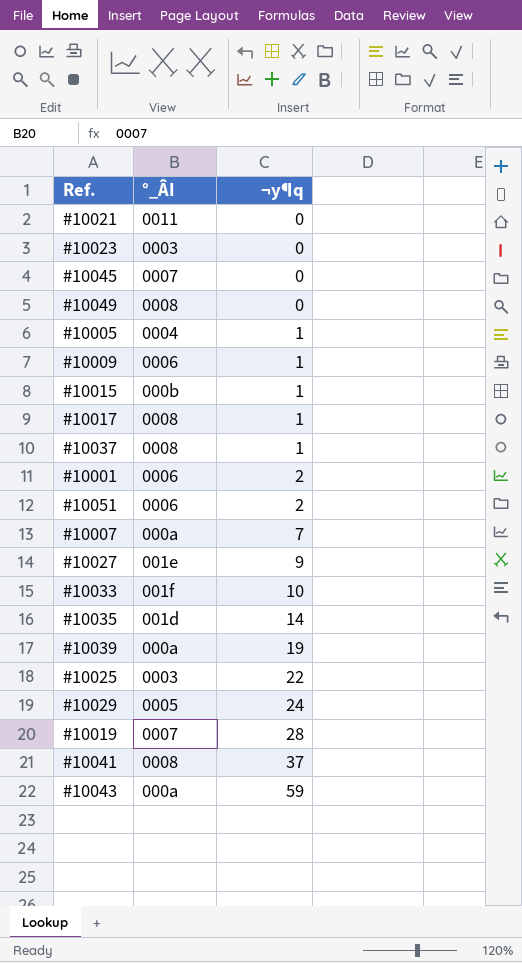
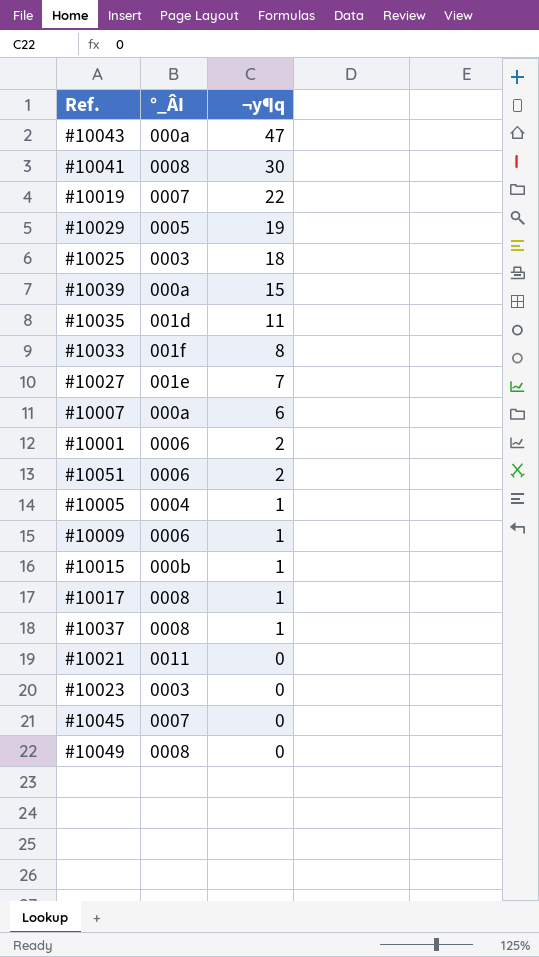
row order: ¬y¶q ascending -> ¬y¶q descending
#10043 | ¬y¶q: 59 -> 47
#10041 | ¬y¶q: 37 -> 30
#10019 | ¬y¶q: 28 -> 22
#10029 | ¬y¶q: 24 -> 19
#10025 | ¬y¶q: 22 -> 18
#10039 | ¬y¶q: 19 -> 15
#10035 | ¬y¶q: 14 -> 11
#10033 | ¬y¶q: 10 -> 8
#10027 | ¬y¶q: 9 -> 7
#10007 | ¬y¶q: 7 -> 6

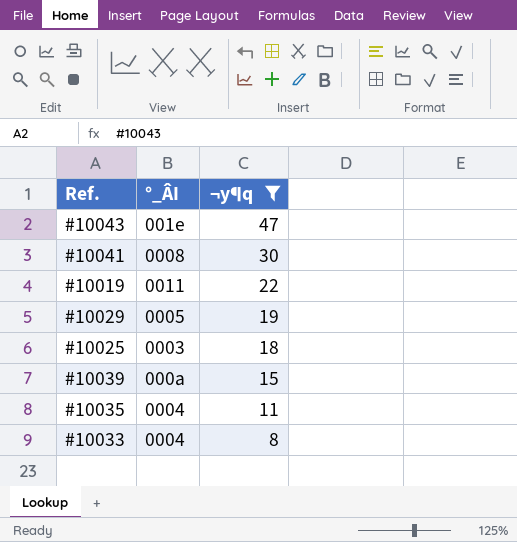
filter: none -> ¬y¶q >= 8
#10043 | °_ÂI: 000a -> 001e
#10019 | °_ÂI: 0007 -> 0011
#10035 | °_ÂI: 001d -> 0004
#10033 | °_ÂI: 001f -> 0004

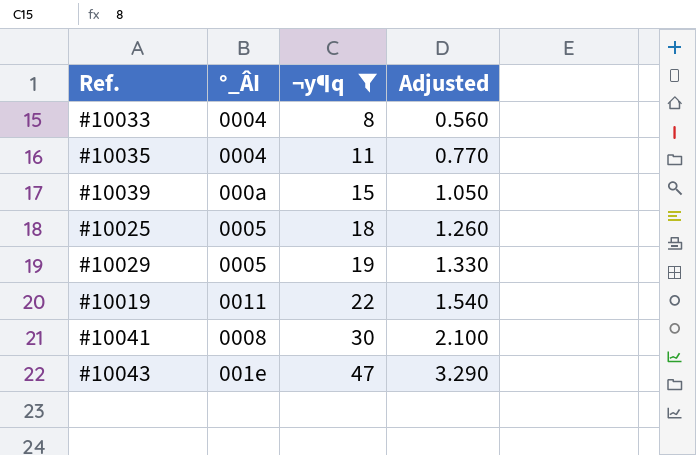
row order: ¬y¶q descending -> ¬y¶q ascending
column Adjusted | formula: none -> [¬y¶q] * 0.07
#10025 | °_ÂI: 0003 -> 0005

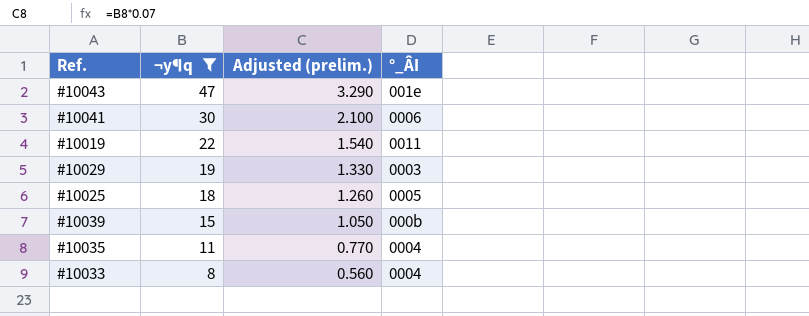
row order: ¬y¶q ascending -> ¬y¶q descending
column name: Adjusted -> Adjusted (prelim.)
column °_ÂI | position: 2 -> 4
#10041 | °_ÂI: 0008 -> 0006
#10029 | °_ÂI: 0005 -> 0003
#10039 | °_ÂI: 000a -> 000b

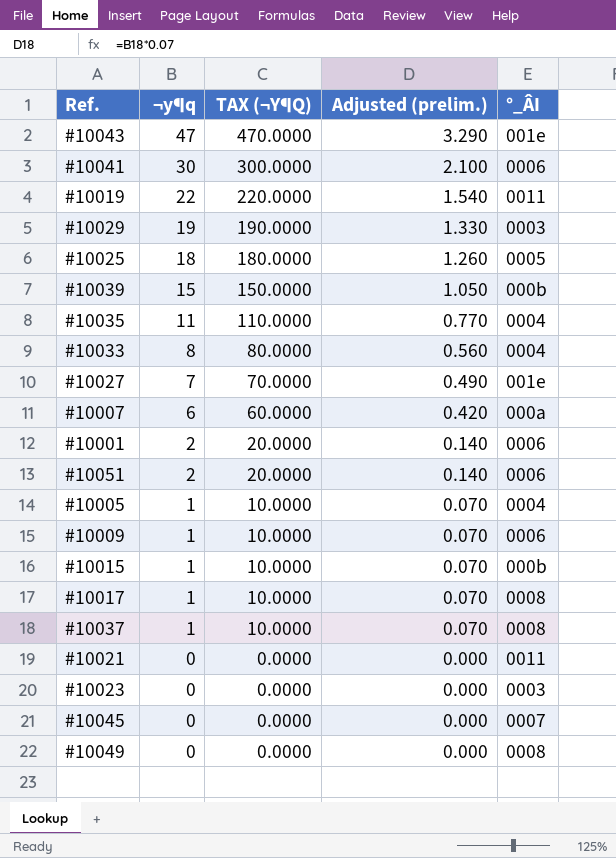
filter: ¬y¶q >= 8 -> none
column TAX (¬Y¶Q) | formula: none -> [¬y¶q] * 10

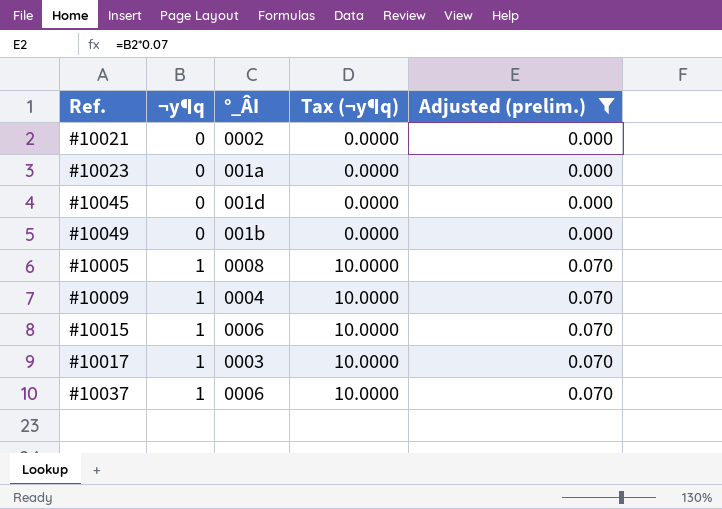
filter: none -> Adjusted (prelim.) <= 0.070
row order: ¬y¶q descending -> ¬y¶q ascending
column °_ÂI | position: 5 -> 3
column name: TAX (¬Y¶Q) -> Tax (¬y¶q)
#10021 | °_ÂI: 0011 -> 0002
#10023 | °_ÂI: 0003 -> 001a
#10045 | °_ÂI: 0007 -> 001d
#10049 | °_ÂI: 0008 -> 001b
#10005 | °_ÂI: 0004 -> 0008
#10009 | °_ÂI: 0006 -> 0004
#10015 | °_ÂI: 000b -> 0006
#10017 | °_ÂI: 0008 -> 0003
#10037 | °_ÂI: 0008 -> 0006

